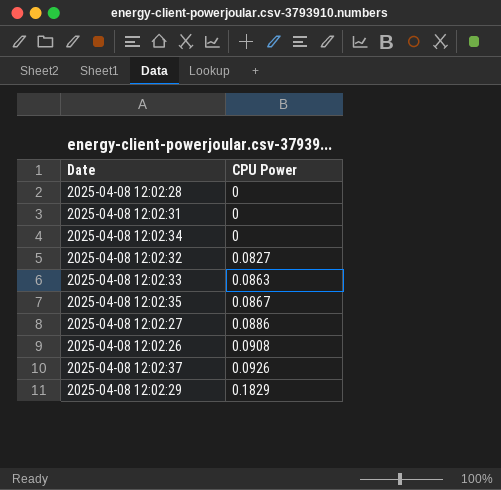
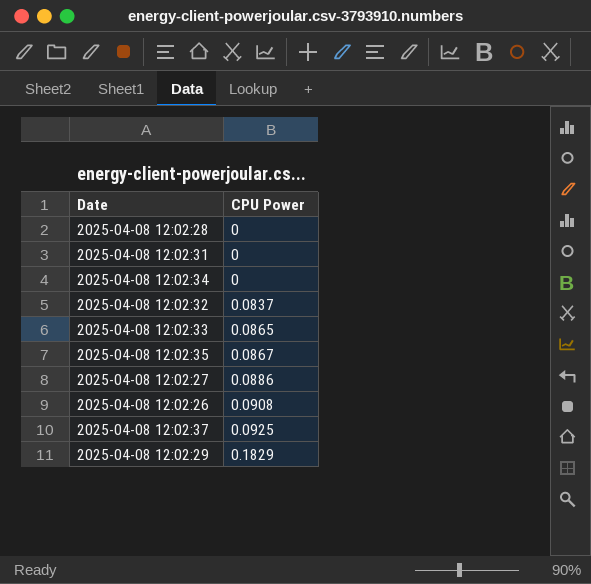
2025-04-08 12:02:32 | CPU Power: 0.0827 -> 0.0837
2025-04-08 12:02:33 | CPU Power: 0.0863 -> 0.0865
2025-04-08 12:02:37 | CPU Power: 0.0926 -> 0.0925

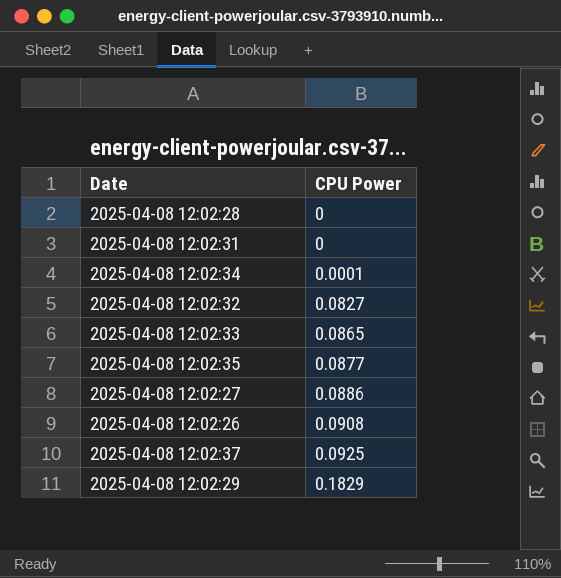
2025-04-08 12:02:34 | CPU Power: 0 -> 0.0001
2025-04-08 12:02:32 | CPU Power: 0.0837 -> 0.0827
2025-04-08 12:02:35 | CPU Power: 0.0867 -> 0.0877

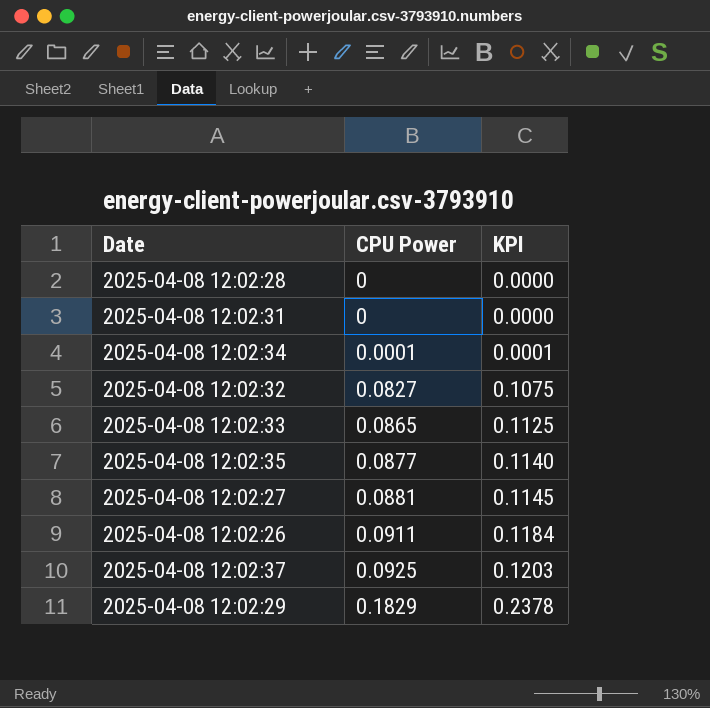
column KPI | formula: none -> [CPU Power] * 1.3
2025-04-08 12:02:27 | CPU Power: 0.0886 -> 0.0881
2025-04-08 12:02:26 | CPU Power: 0.0908 -> 0.0911

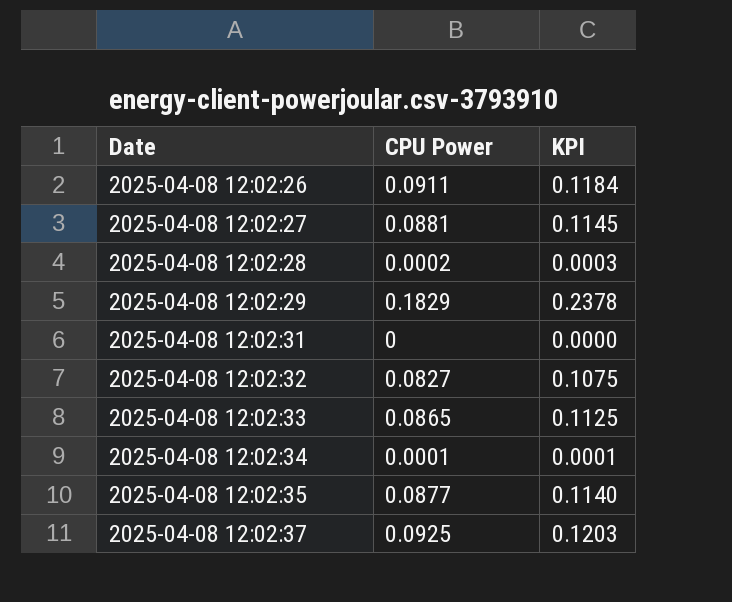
row order: CPU Power ascending -> Date ascending
2025-04-08 12:02:28 | CPU Power: 0 -> 0.0002
2025-04-08 12:02:28 | KPI: 0.0000 -> 0.0003

